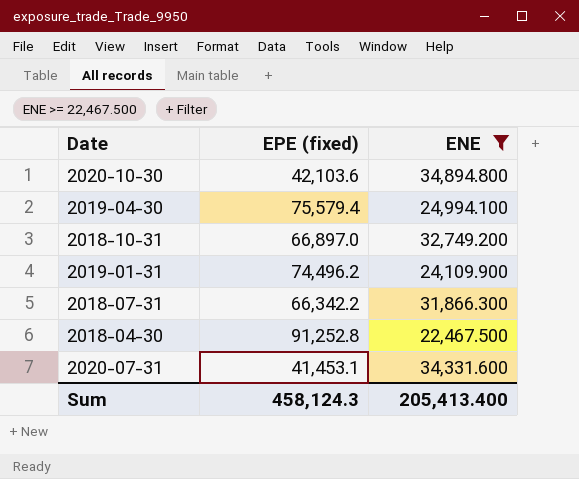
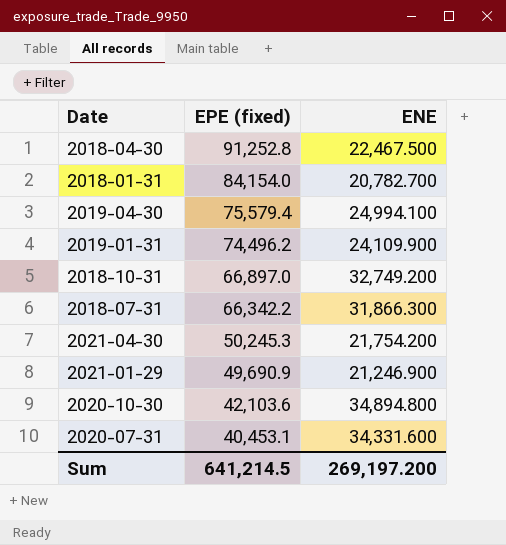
filter: ENE >= 22,467.500 -> none
row order: none -> EPE (fixed) descending
2020-07-31 | EPE (fixed): 41,453.1 -> 40,453.1
Sum | EPE (fixed): 458,124.3 -> 641,214.5
Sum | ENE: 205,413.400 -> 269,197.200

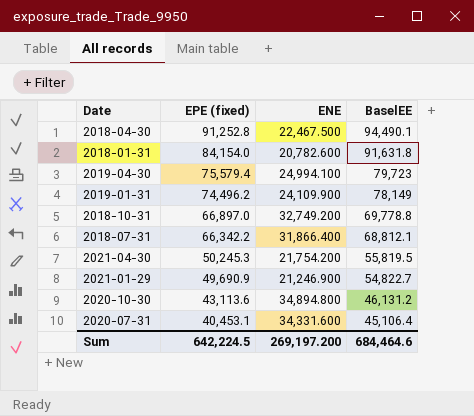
column BaselEE | position: none -> 4
2018-01-31 | ENE: 20,782.700 -> 20,782.600
2018-07-31 | ENE: 31,866.300 -> 31,866.400
2020-10-30 | EPE (fixed): 42,103.6 -> 43,113.6
Sum | EPE (fixed): 641,214.5 -> 642,224.5

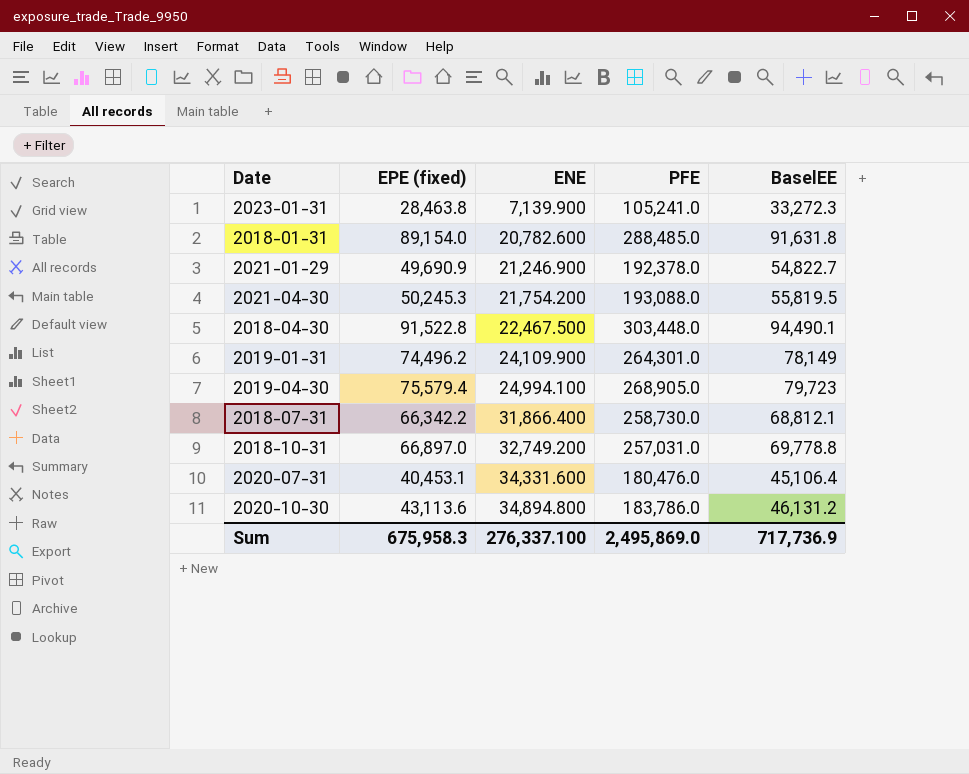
row order: EPE (fixed) descending -> ENE ascending
column PFE | position: none -> 4
row 2023-01-31: none -> 28,463.8 | 7,139.900 | 105,241.0 | 33,272.3
2018-01-31 | EPE (fixed): 84,154.0 -> 89,154.0
2018-04-30 | EPE (fixed): 91,252.8 -> 91,522.8
Sum | EPE (fixed): 642,224.5 -> 675,958.3
Sum | ENE: 269,197.200 -> 276,337.100
Sum | BaselEE: 684,464.6 -> 717,736.9

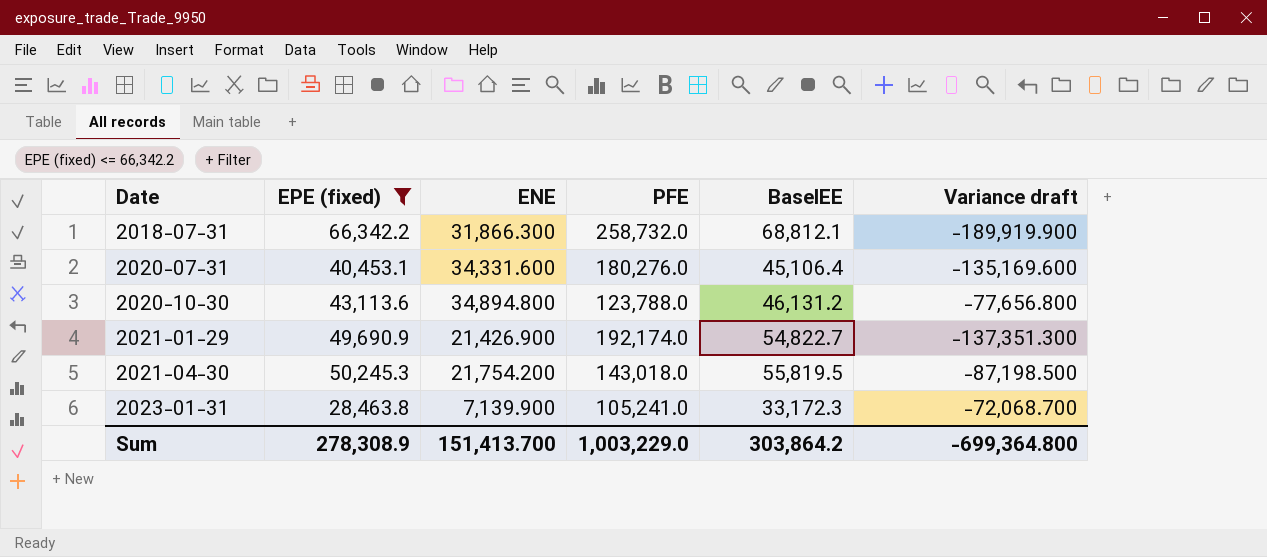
filter: none -> EPE (fixed) <= 66,342.2
row order: ENE ascending -> Date ascending
column Variance draft | formula: none -> [BaselEE] - [PFE]
2018-07-31 | ENE: 31,866.400 -> 31,866.300
2018-07-31 | PFE: 258,730.0 -> 258,732.0
2020-07-31 | PFE: 180,476.0 -> 180,276.0
2020-10-30 | PFE: 183,786.0 -> 123,788.0
2021-01-29 | ENE: 21,246.900 -> 21,426.900
2021-01-29 | PFE: 192,378.0 -> 192,174.0
2021-04-30 | PFE: 193,088.0 -> 143,018.0
2023-01-31 | BaselEE: 33,272.3 -> 33,172.3
Sum | EPE (fixed): 675,958.3 -> 278,308.9
Sum | ENE: 276,337.100 -> 151,413.700
Sum | PFE: 2,495,869.0 -> 1,003,229.0
Sum | BaselEE: 717,736.9 -> 303,864.2

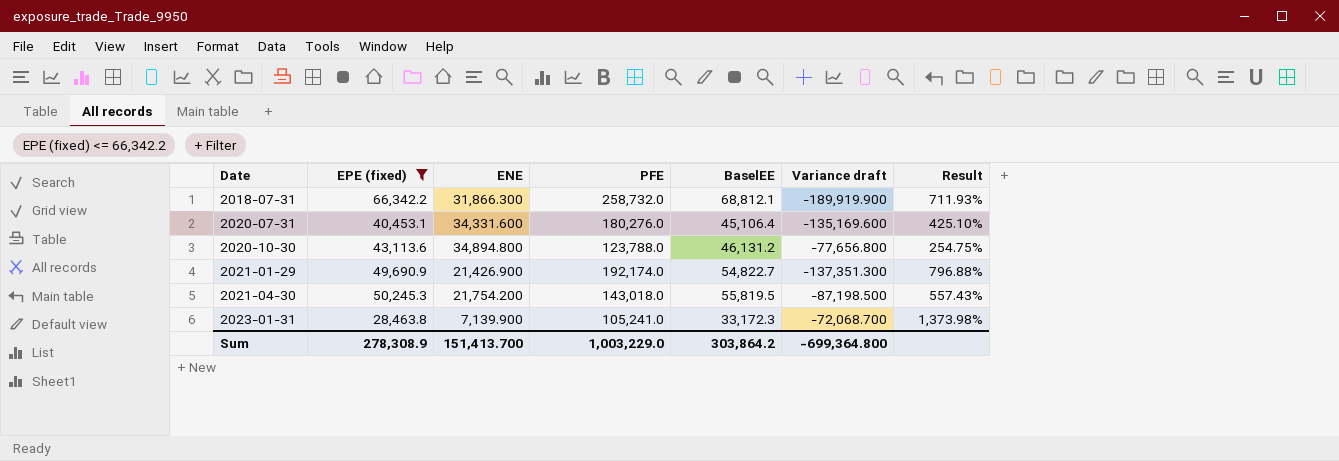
column Result | formula: none -> ([PFE] - [ENE]) / [ENE]

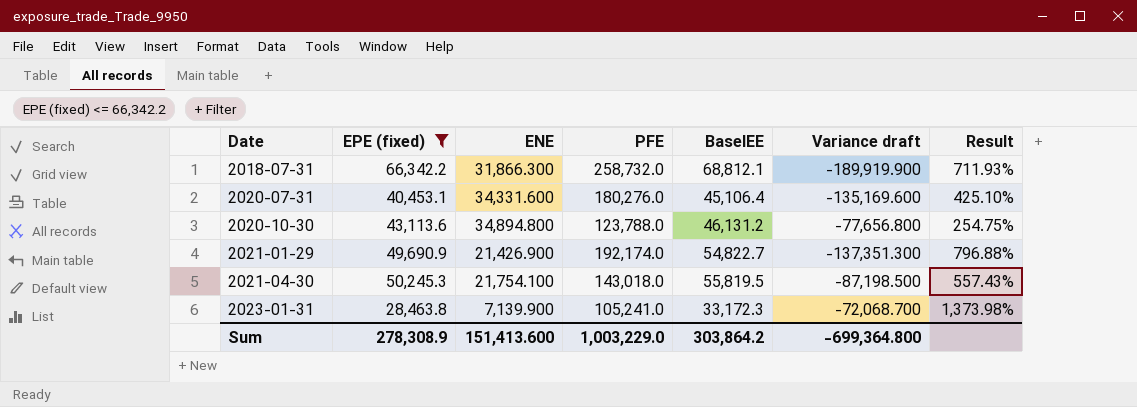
2021-04-30 | ENE: 21,754.200 -> 21,754.100
Sum | ENE: 151,413.700 -> 151,413.600

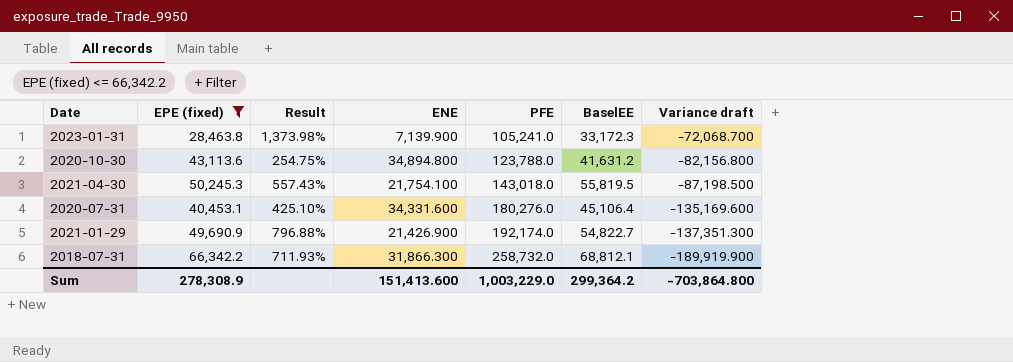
row order: Date ascending -> PFE ascending
column Result | position: 7 -> 3
2020-10-30 | BaselEE: 46,131.2 -> 41,631.2
2020-10-30 | Variance draft: -77,656.800 -> -82,156.800
Sum | BaselEE: 303,864.2 -> 299,364.2
Sum | Variance draft: -699,364.800 -> -703,864.800

